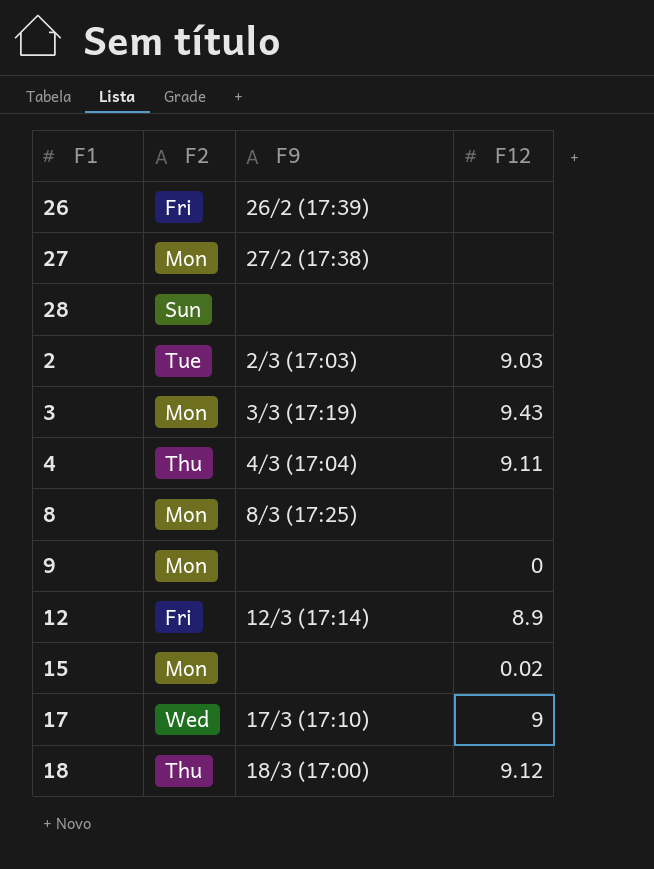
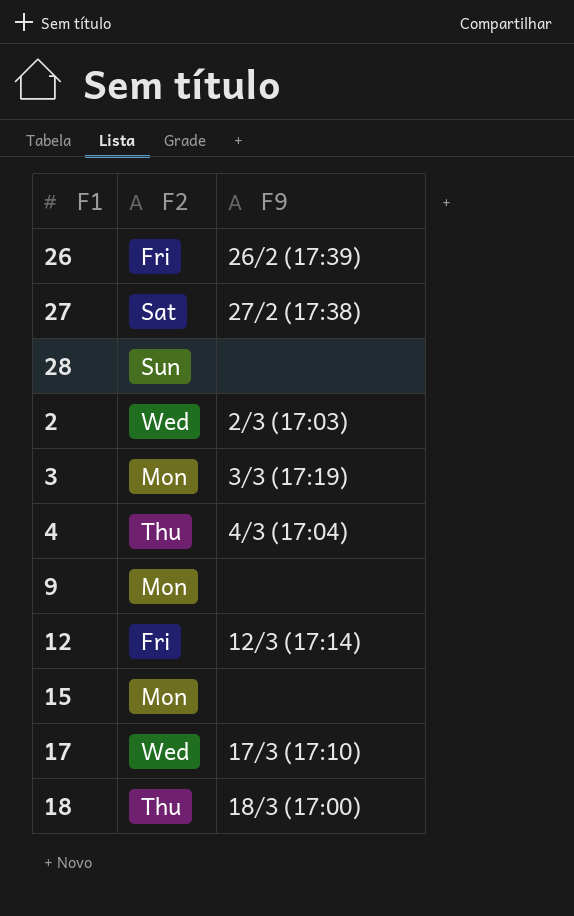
column F12 | position: 4 -> none
row 8: Mon | 8/3 (17:25) | none -> none
27 | F2: Mon -> Sat
2 | F2: Tue -> Wed

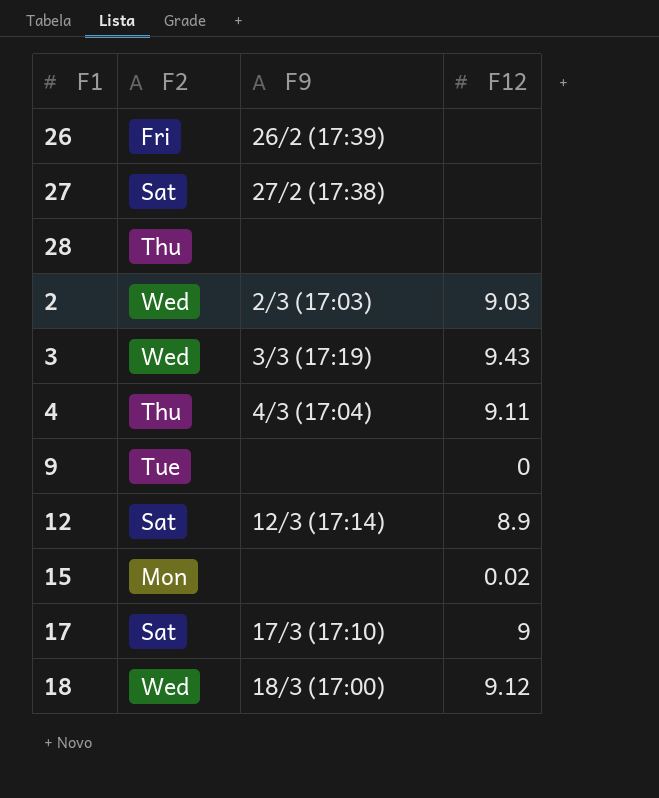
column F12 | position: none -> 4
28 | F2: Sun -> Thu
3 | F2: Mon -> Wed
9 | F2: Mon -> Tue
12 | F2: Fri -> Sat
17 | F2: Wed -> Sat
18 | F2: Thu -> Wed

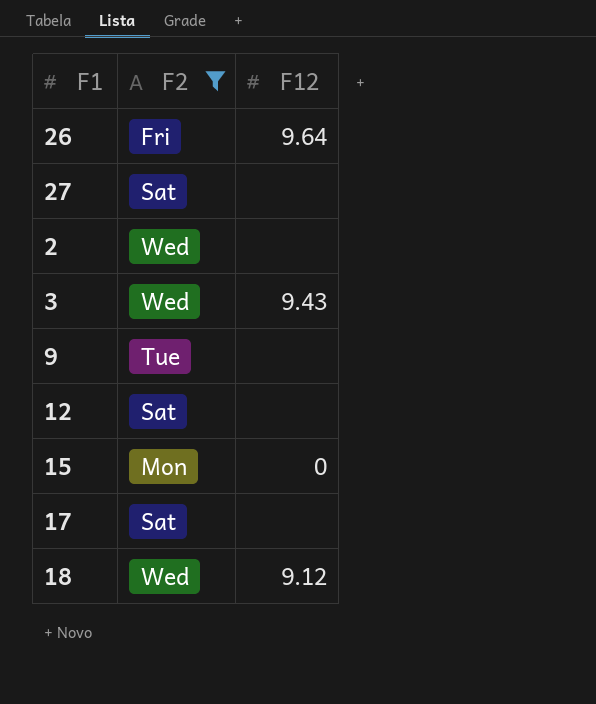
filter: none -> F2 != Thu
column F9 | position: 3 -> none
26 | F12: none -> 9.64
2 | F12: 9.03 -> none
9 | F12: 0 -> none
12 | F12: 8.9 -> none
15 | F12: 0.02 -> 0
17 | F12: 9 -> none

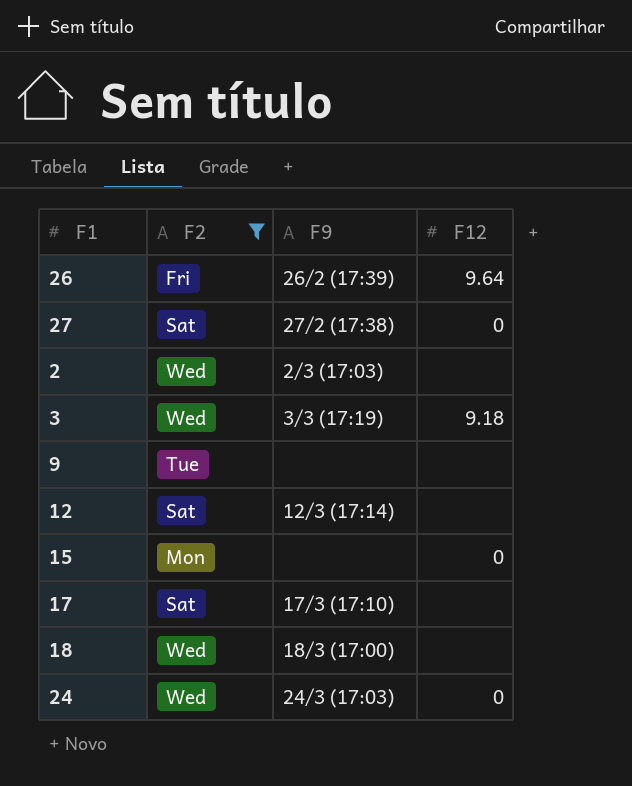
column F9 | position: none -> 3
27 | F12: none -> 0
3 | F12: 9.43 -> 9.18
18 | F12: 9.12 -> none
row 24: none -> Wed | 24/3 (17:03) | 0

